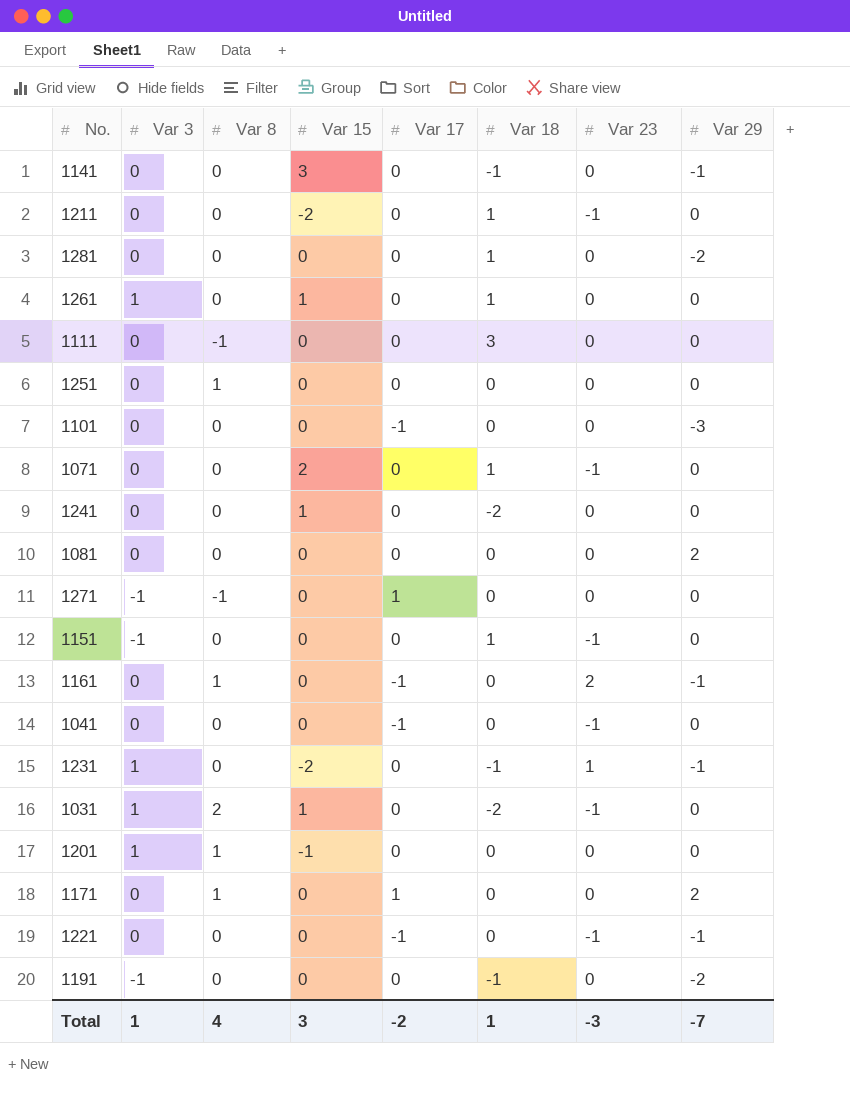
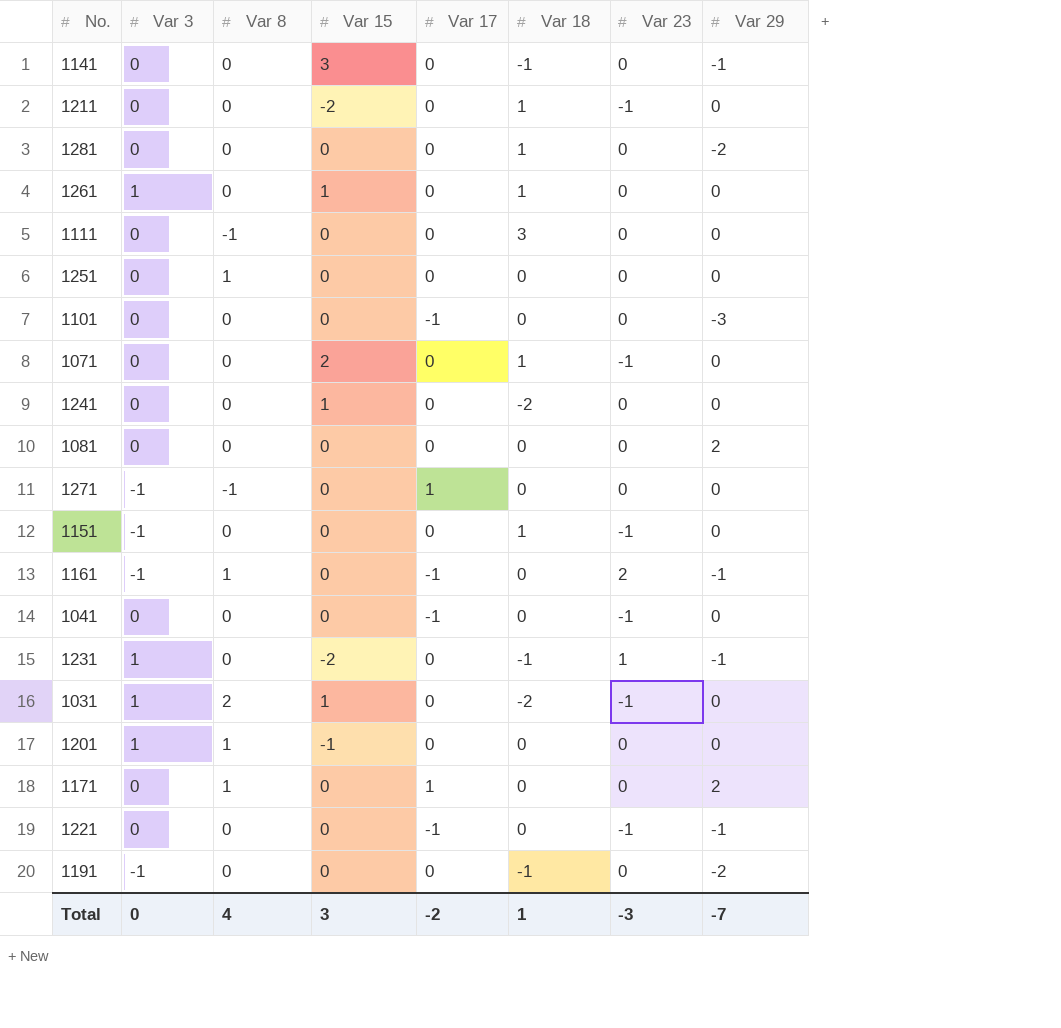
1161 | Var 3: 0 -> -1
Total | Var 3: 1 -> 0

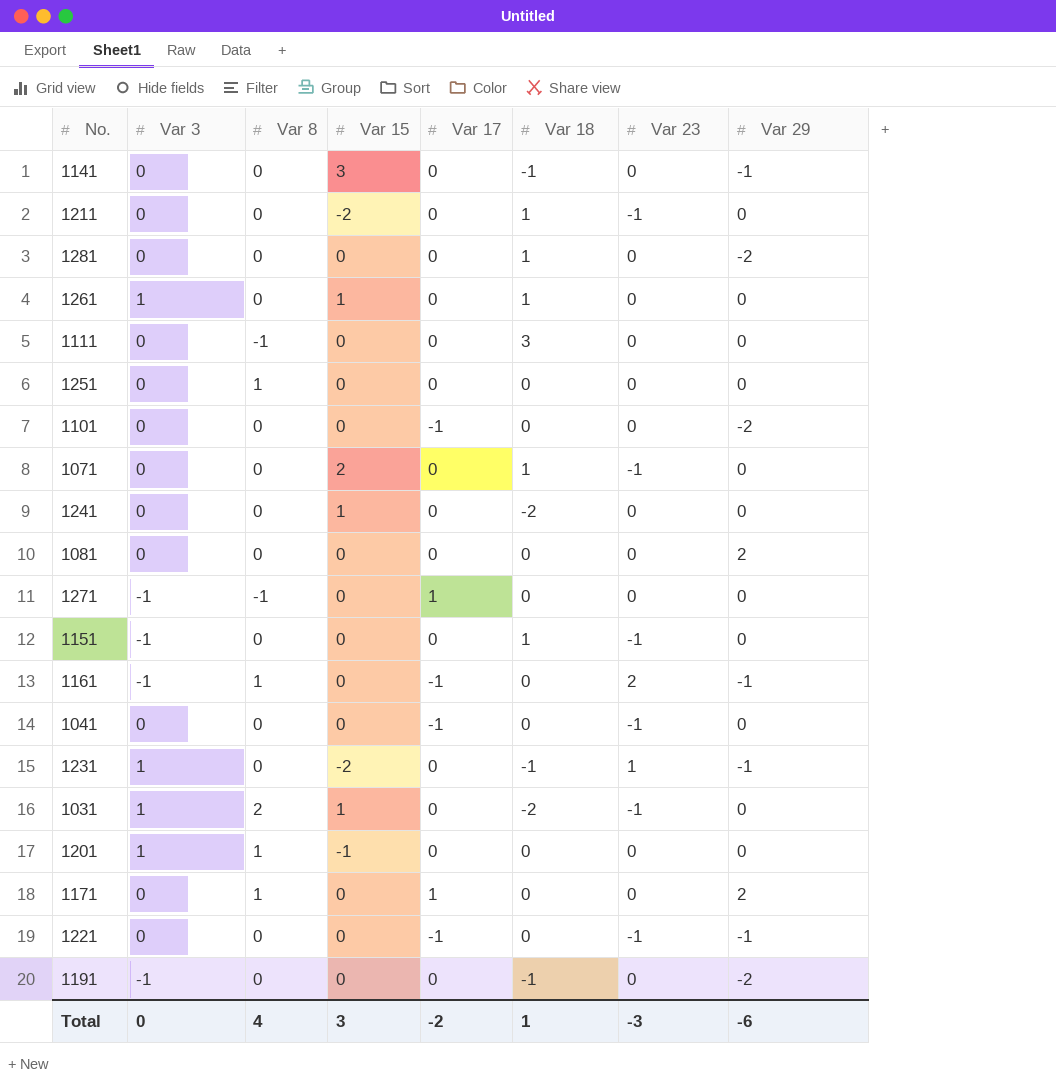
1101 | Var 29: -3 -> -2
Total | Var 29: -7 -> -6

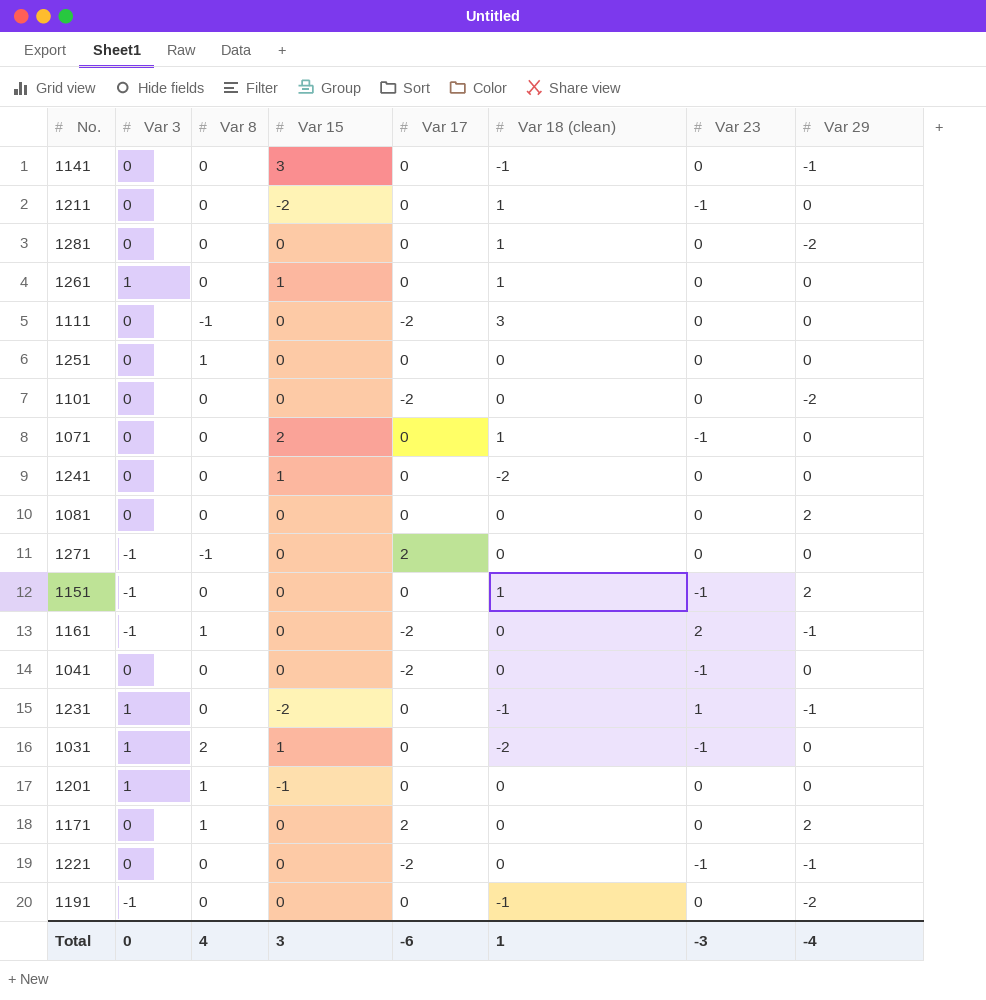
column name: Var 18 -> Var 18 (clean)
1111 | Var 17: 0 -> -2
1101 | Var 17: -1 -> -2
1271 | Var 17: 1 -> 2
1151 | Var 29: 0 -> 2
1161 | Var 17: -1 -> -2
1041 | Var 17: -1 -> -2
1171 | Var 17: 1 -> 2
1221 | Var 17: -1 -> -2
Total | Var 17: -2 -> -6
Total | Var 29: -6 -> -4

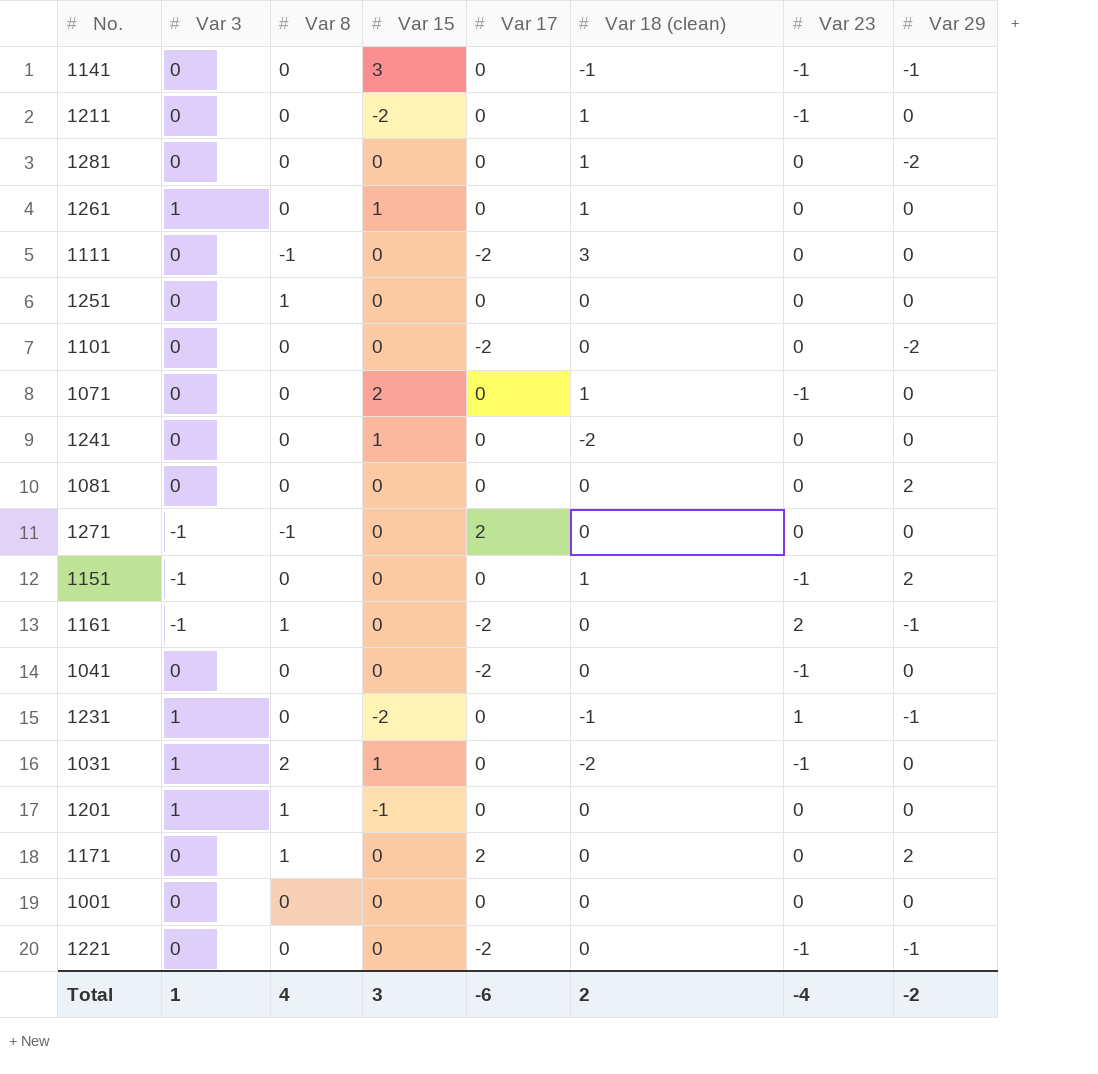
row 1191: -1 | 0 | 0 | 0 | -1 | 0 | -2 -> none
1141 | Var 23: 0 -> -1
row 1001: none -> 0 | 0 | 0 | 0 | 0 | 0 | 0
Total | Var 3: 0 -> 1
Total | Var 18 (clean): 1 -> 2
Total | Var 23: -3 -> -4
Total | Var 29: -4 -> -2

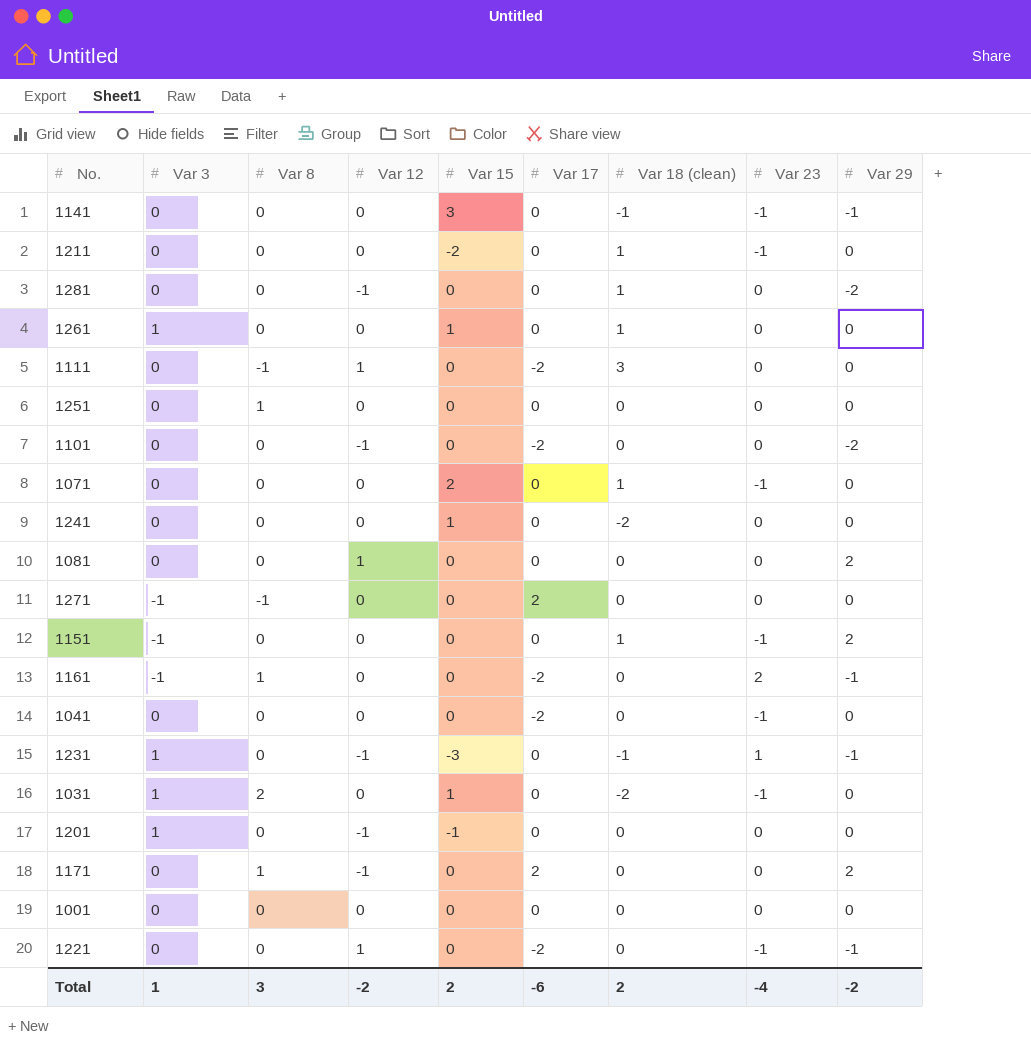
column Var 12 | position: none -> 4
1231 | Var 15: -2 -> -3
1201 | Var 8: 1 -> 0
Total | Var 8: 4 -> 3
Total | Var 15: 3 -> 2

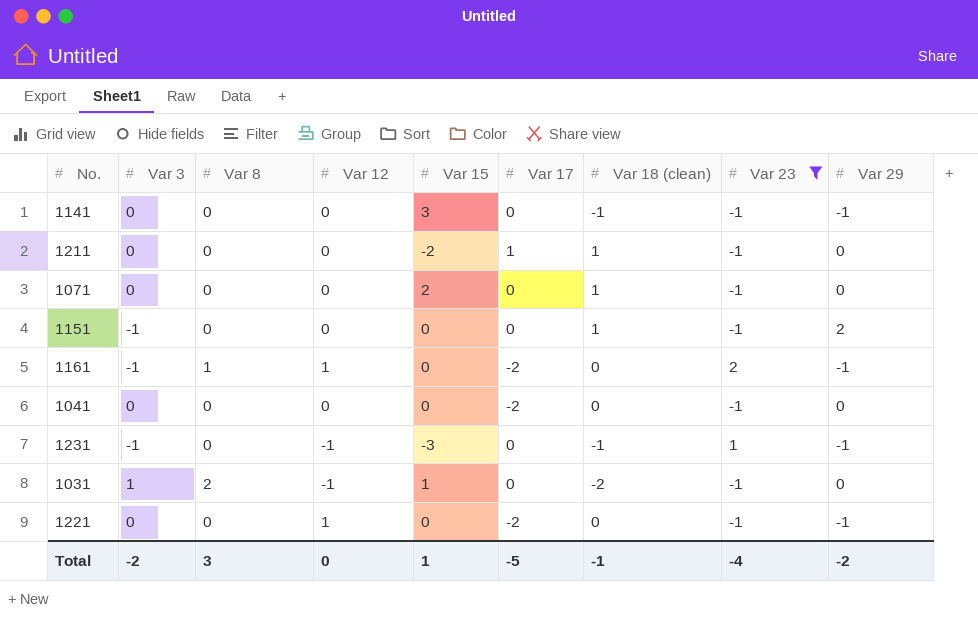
filter: none -> Var 23 != 0
1211 | Var 17: 0 -> 1
1161 | Var 12: 0 -> 1
1231 | Var 3: 1 -> -1
1031 | Var 12: 0 -> -1
Total | Var 3: 1 -> -2
Total | Var 12: -2 -> 0
Total | Var 15: 2 -> 1
Total | Var 17: -6 -> -5
Total | Var 18 (clean): 2 -> -1

